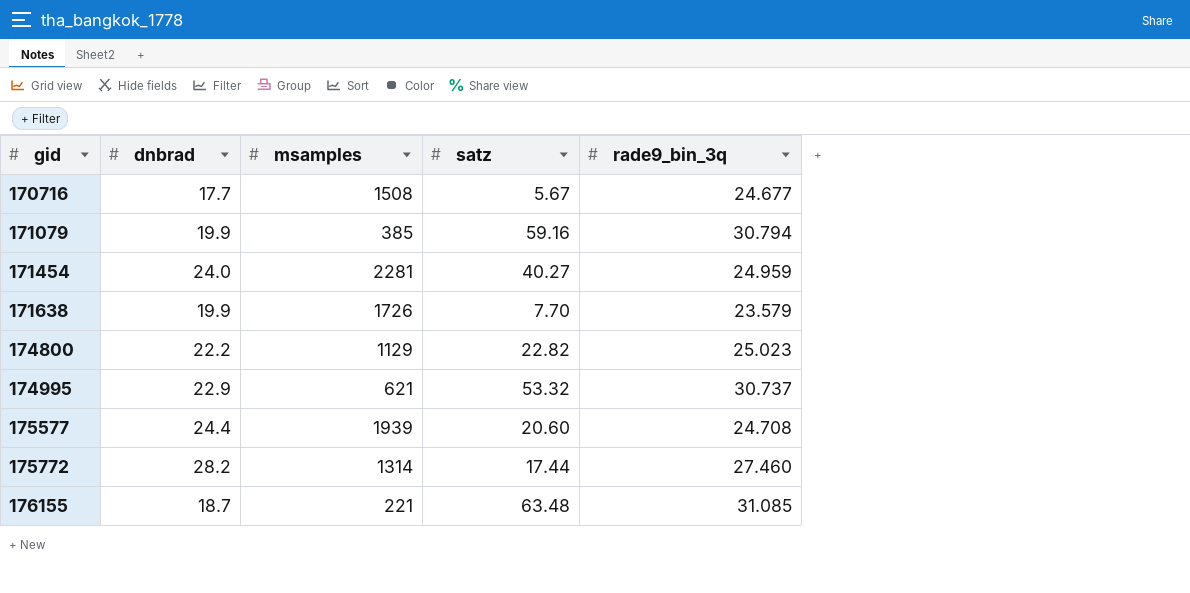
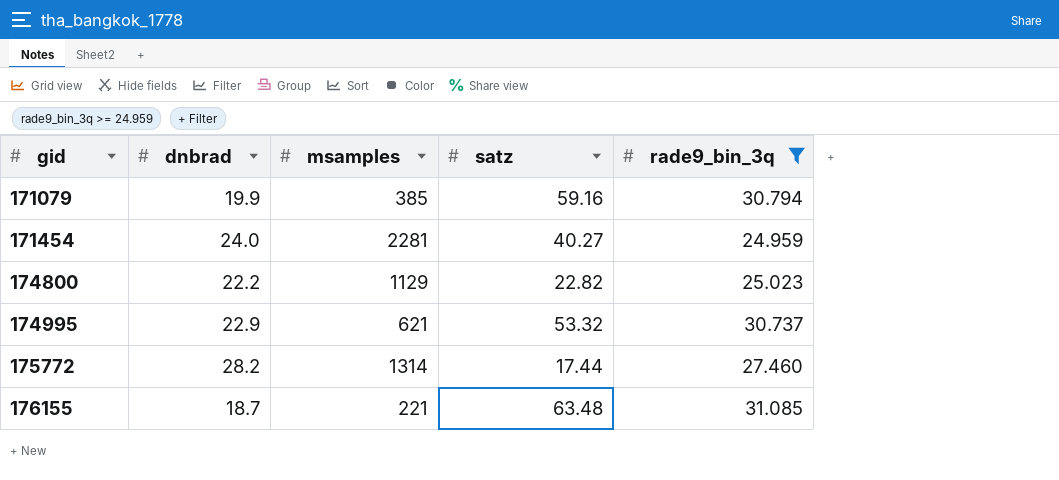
filter: none -> rade9_bin_3q >= 24.959

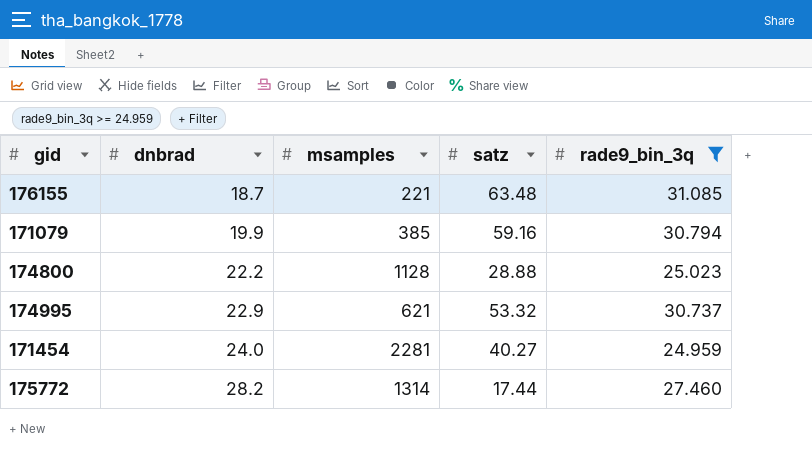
row order: gid ascending -> dnbrad ascending
174800 | msamples: 1129 -> 1128
174800 | satz: 22.82 -> 28.88

